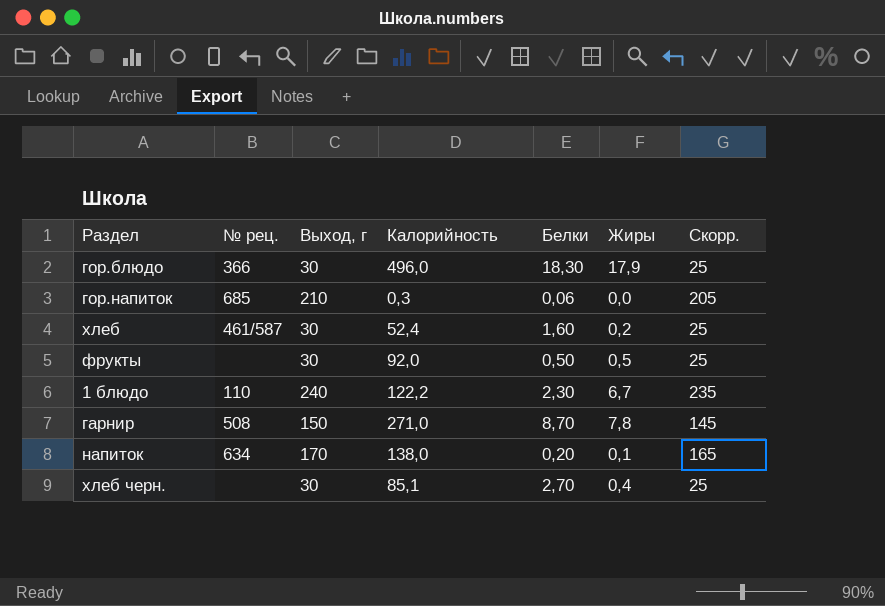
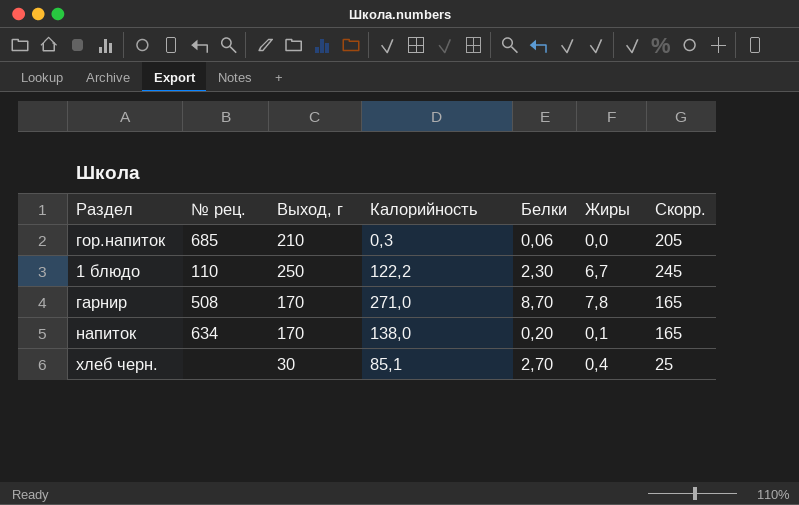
row гор.блюдо: 366 | 30 | 496,0 | 18,30 | 17,9 | 25 -> none
row хлеб: 461/587 | 30 | 52,4 | 1,60 | 0,2 | 25 -> none
row фрукты: none | 30 | 92,0 | 0,50 | 0,5 | 25 -> none
1 блюдо | Выход, г: 240 -> 250
1 блюдо | Скорр.: 235 -> 245
гарнир | Выход, г: 150 -> 170
гарнир | Скорр.: 145 -> 165

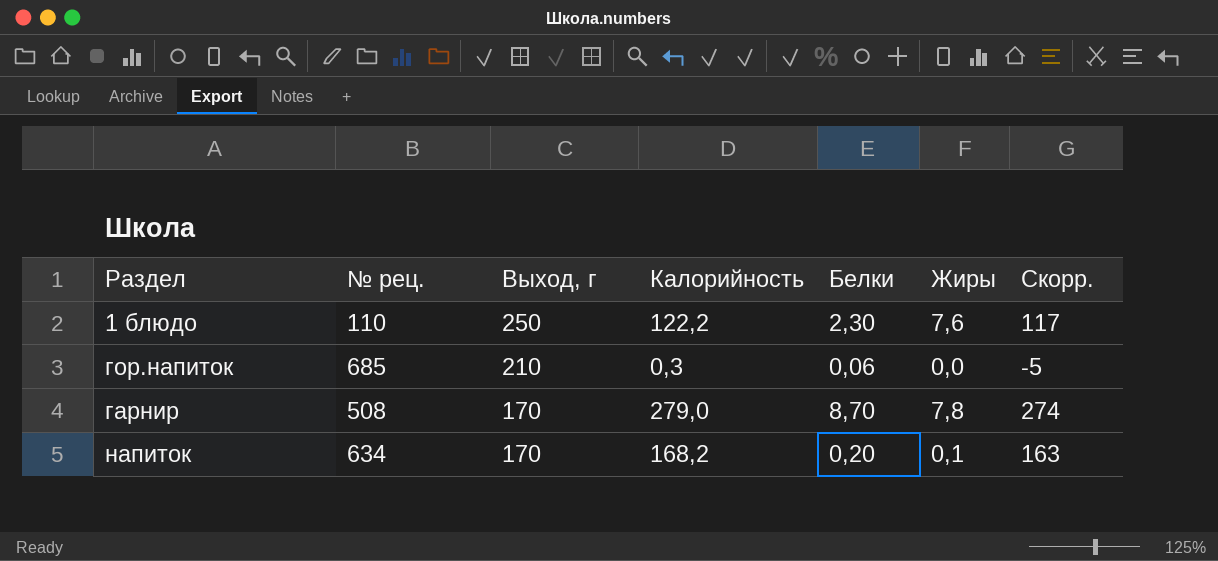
row order: none -> Выход, г descending
column Скорр. | formula: [Выход, г] - 5 -> [Калорийность] - 5
row хлеб черн.: none | 30 | 85,1 | 2,70 | 0,4 | 25 -> none
1 блюдо | Жиры: 6,7 -> 7,6
гарнир | Калорийность: 271,0 -> 279,0
напиток | Калорийность: 138,0 -> 168,2

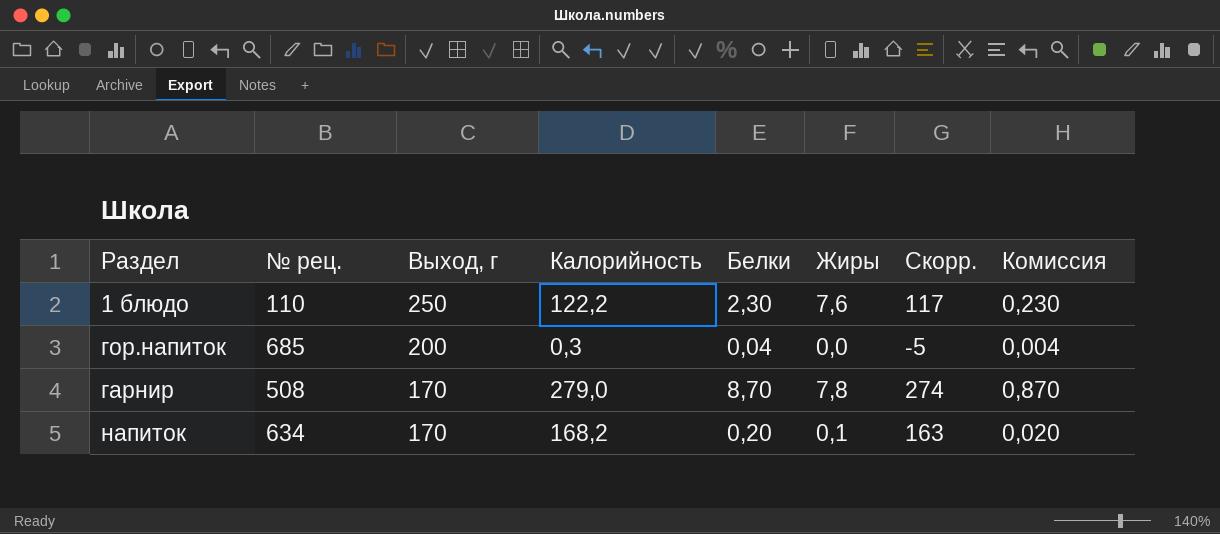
column Комиссия | formula: none -> [Белки] * 0,1
гор.напиток | Выход, г: 210 -> 200
гор.напиток | Белки: 0,06 -> 0,04

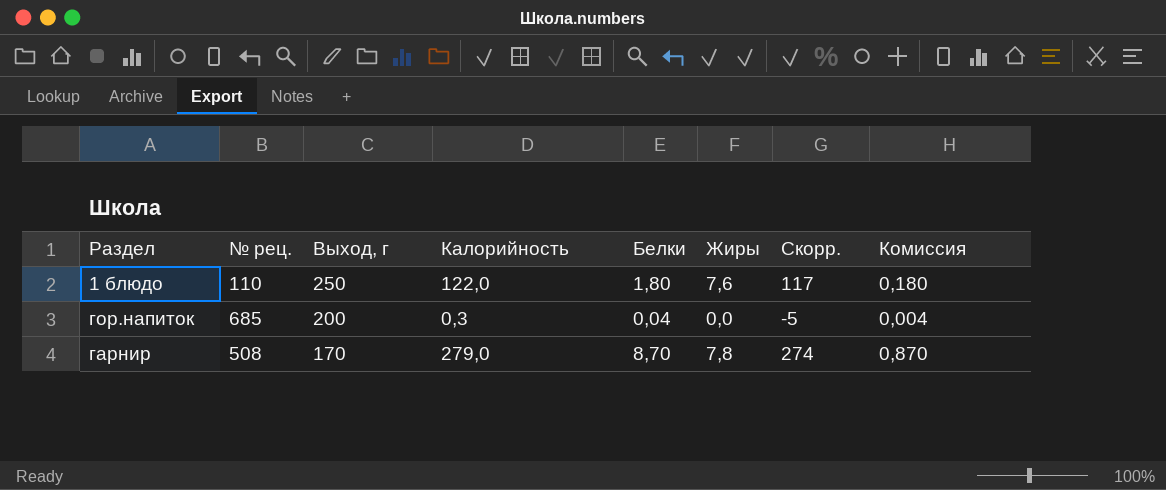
row напиток: 634 | 170 | 168,2 | 0,20 | 0,1 | 163 | 0,020 -> none
1 блюдо | Калорийность: 122,2 -> 122,0
1 блюдо | Белки: 2,30 -> 1,80
1 блюдо | Комиссия: 0,230 -> 0,180

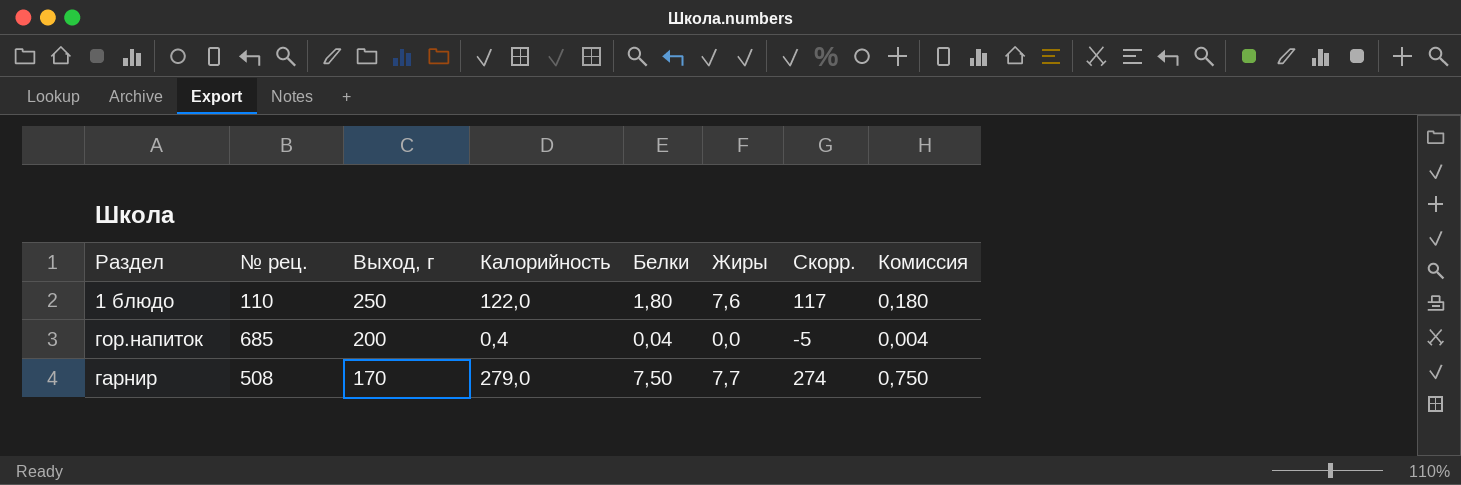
гор.напиток | Калорийность: 0,3 -> 0,4
гарнир | Белки: 8,70 -> 7,50
гарнир | Жиры: 7,8 -> 7,7
гарнир | Комиссия: 0,870 -> 0,750

